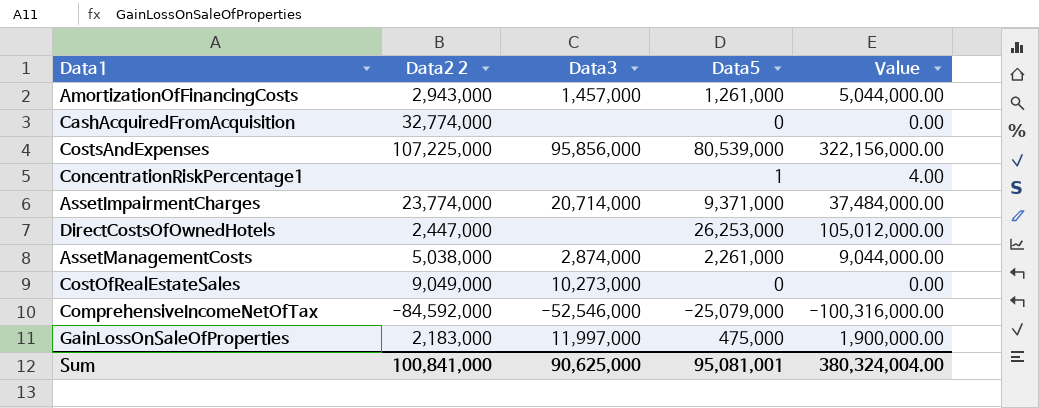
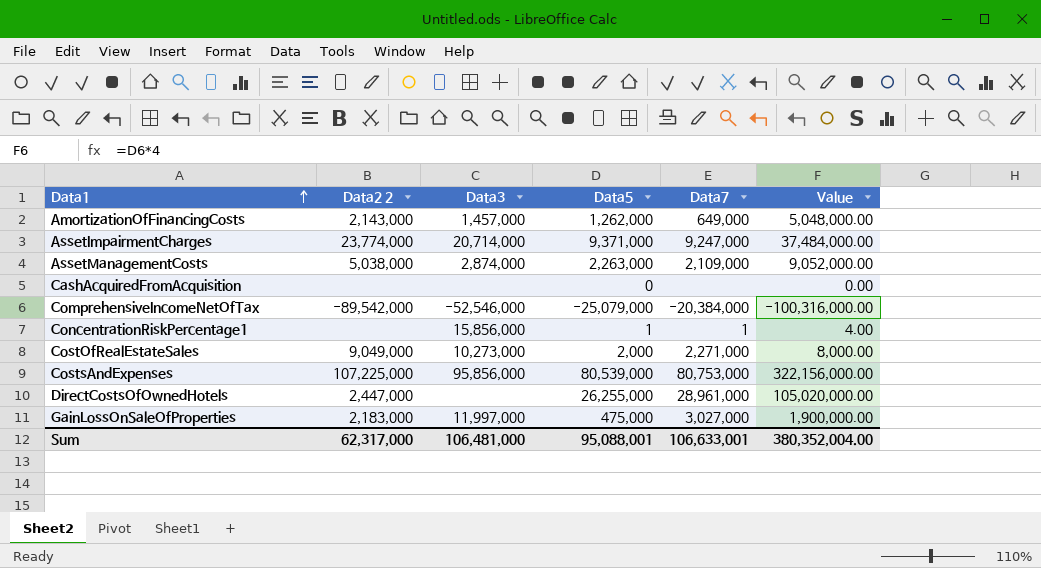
row order: none -> Data1 ascending
column Data7 | position: none -> 5
AmortizationOfFinancingCosts | Data2 2: 2,943,000 -> 2,143,000
AmortizationOfFinancingCosts | Data5: 1,261,000 -> 1,262,000
AmortizationOfFinancingCosts | Value: 5,044,000.00 -> 5,048,000.00
AssetManagementCosts | Data5: 2,261,000 -> 2,263,000
AssetManagementCosts | Value: 9,044,000.00 -> 9,052,000.00
CashAcquiredFromAcquisition | Data2 2: 32,774,000 -> none
ComprehensiveIncomeNetOfTax | Data2 2: -84,592,000 -> -89,542,000
ConcentrationRiskPercentage1 | Data3: none -> 15,856,000
CostOfRealEstateSales | Data5: 0 -> 2,000
CostOfRealEstateSales | Value: 0.00 -> 8,000.00
DirectCostsOfOwnedHotels | Data5: 26,253,000 -> 26,255,000
DirectCostsOfOwnedHotels | Value: 105,012,000.00 -> 105,020,000.00
Sum | Data2 2: 100,841,000 -> 62,317,000
Sum | Data3: 90,625,000 -> 106,481,000
Sum | Data5: 95,081,001 -> 95,088,001
Sum | Value: 380,324,004.00 -> 380,352,004.00

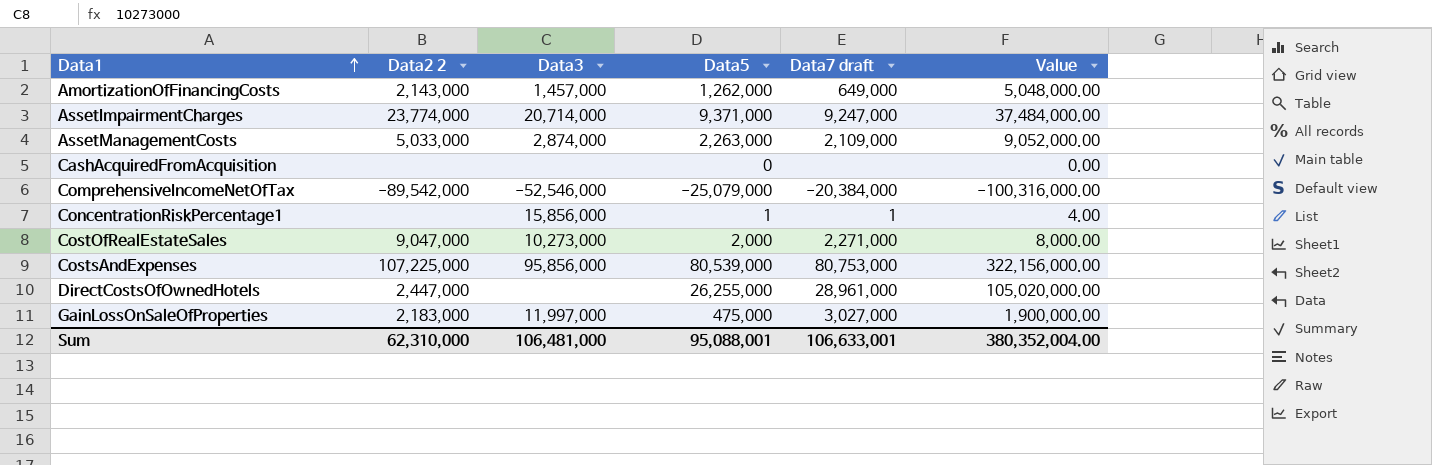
column name: Data7 -> Data7 draft
AssetManagementCosts | Data2 2: 5,038,000 -> 5,033,000
CostOfRealEstateSales | Data2 2: 9,049,000 -> 9,047,000
Sum | Data2 2: 62,317,000 -> 62,310,000

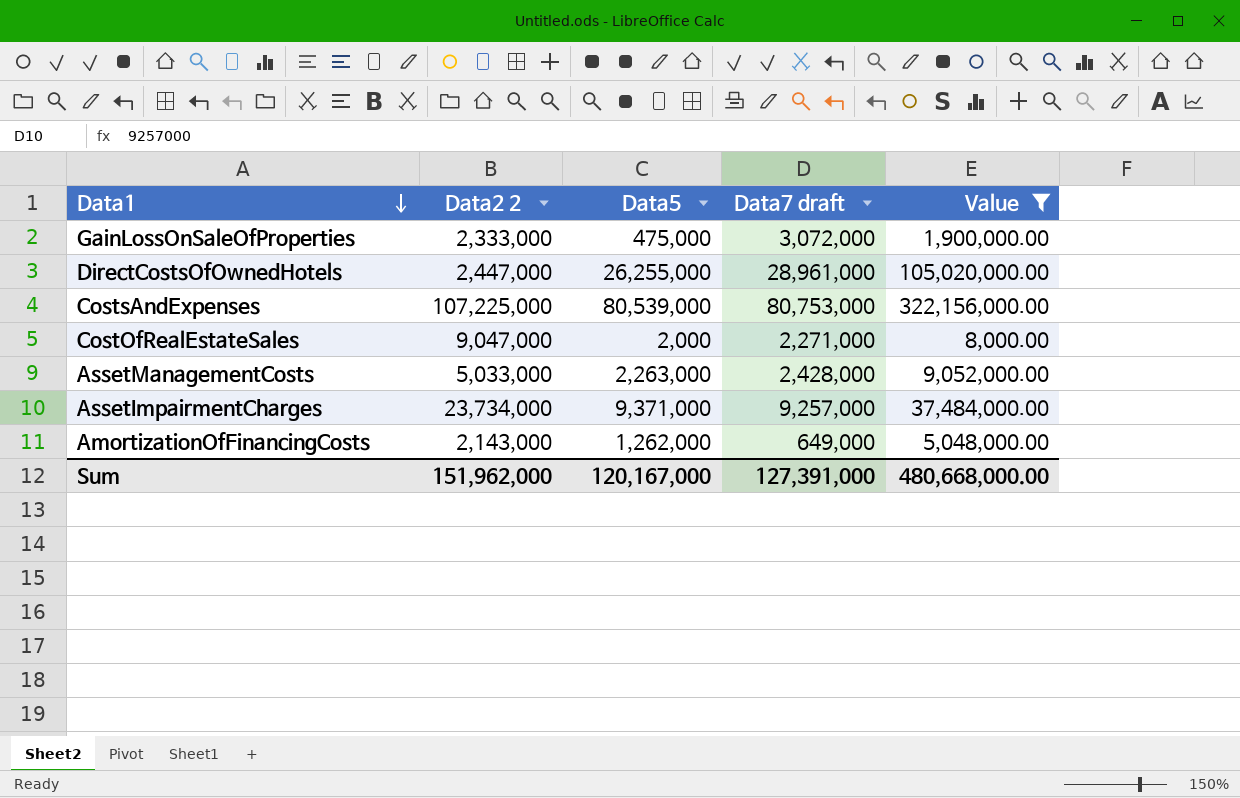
filter: none -> Value >= 8,000.00
row order: Data1 ascending -> Data1 descending
column Data3 | position: 3 -> none
GainLossOnSaleOfProperties | Data2 2: 2,183,000 -> 2,333,000
GainLossOnSaleOfProperties | Data7 draft: 3,027,000 -> 3,072,000
AssetManagementCosts | Data7 draft: 2,109,000 -> 2,428,000
AssetImpairmentCharges | Data2 2: 23,774,000 -> 23,734,000
AssetImpairmentCharges | Data7 draft: 9,247,000 -> 9,257,000
Sum | Data2 2: 62,310,000 -> 151,962,000
Sum | Data5: 95,088,001 -> 120,167,000
Sum | Data7 draft: 106,633,001 -> 127,391,000
Sum | Value: 380,352,004.00 -> 480,668,000.00

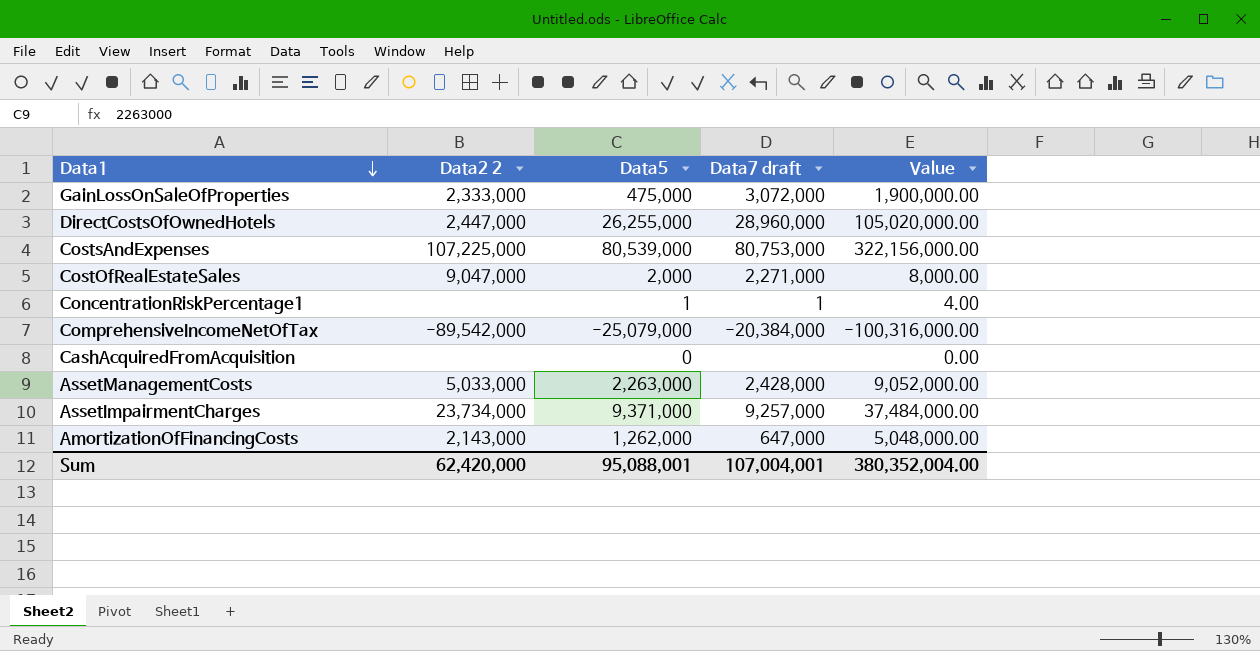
filter: Value >= 8,000.00 -> none
DirectCostsOfOwnedHotels | Data7 draft: 28,961,000 -> 28,960,000
AmortizationOfFinancingCosts | Data7 draft: 649,000 -> 647,000
Sum | Data2 2: 151,962,000 -> 62,420,000
Sum | Data5: 120,167,000 -> 95,088,001
Sum | Data7 draft: 127,391,000 -> 107,004,001
Sum | Value: 480,668,000.00 -> 380,352,004.00

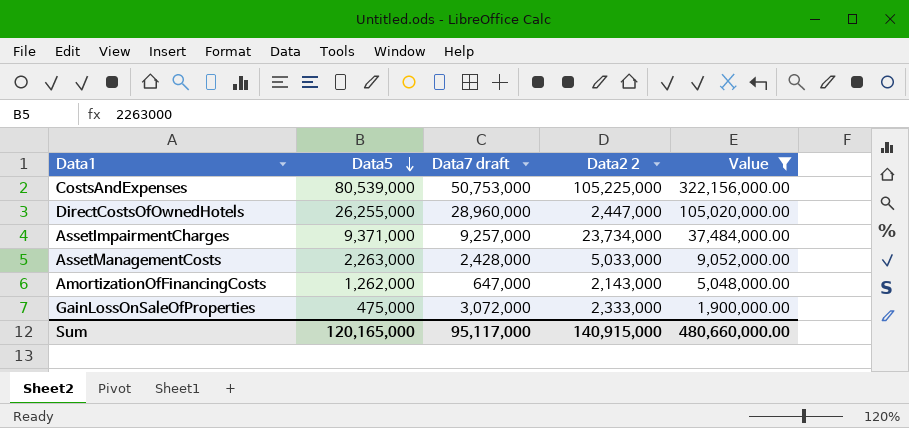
filter: none -> Value >= 1,900,000.00
row order: Data1 descending -> Data5 descending
column Data2 2 | position: 2 -> 4
CostsAndExpenses | Data7 draft: 80,753,000 -> 50,753,000
CostsAndExpenses | Data2 2: 107,225,000 -> 105,225,000
Sum | Data5: 95,088,001 -> 120,165,000
Sum | Data7 draft: 107,004,001 -> 95,117,000
Sum | Data2 2: 62,420,000 -> 140,915,000
Sum | Value: 380,352,004.00 -> 480,660,000.00

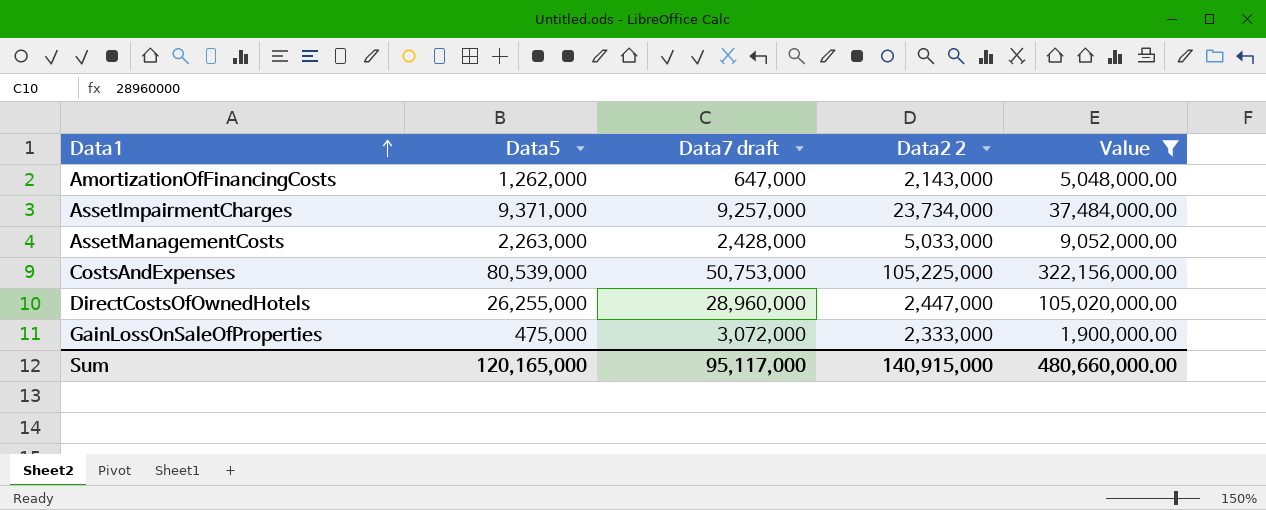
row order: Data5 descending -> Data1 ascending

